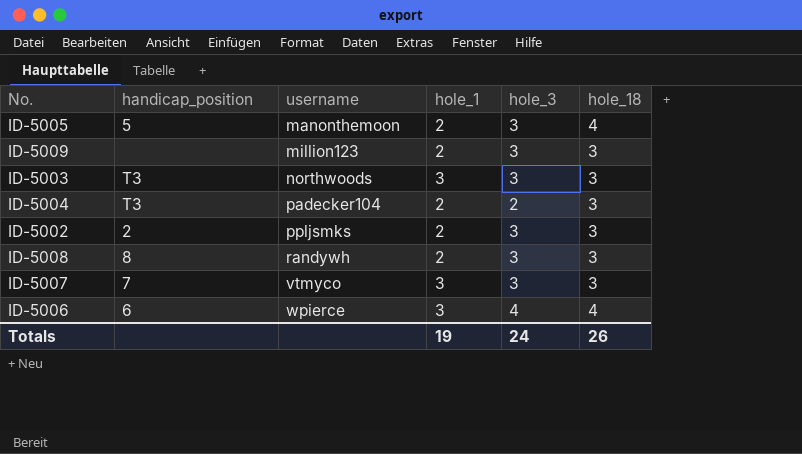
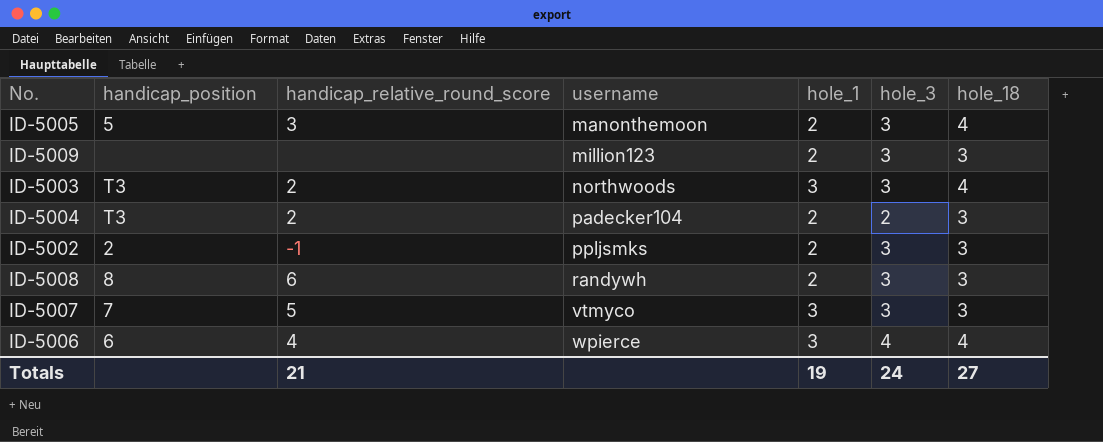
column handicap_relative_round_score | position: none -> 3
ID-5003 | hole_18: 3 -> 4
Totals | hole_18: 26 -> 27

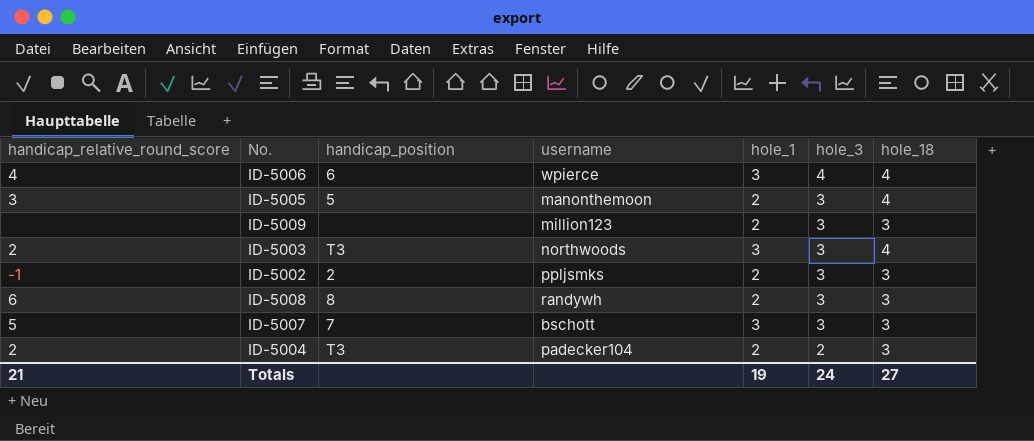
row order: username ascending -> hole_3 descending
column handicap_relative_round_score | position: 3 -> 1
ID-5007 | username: vtmyco -> bschott

